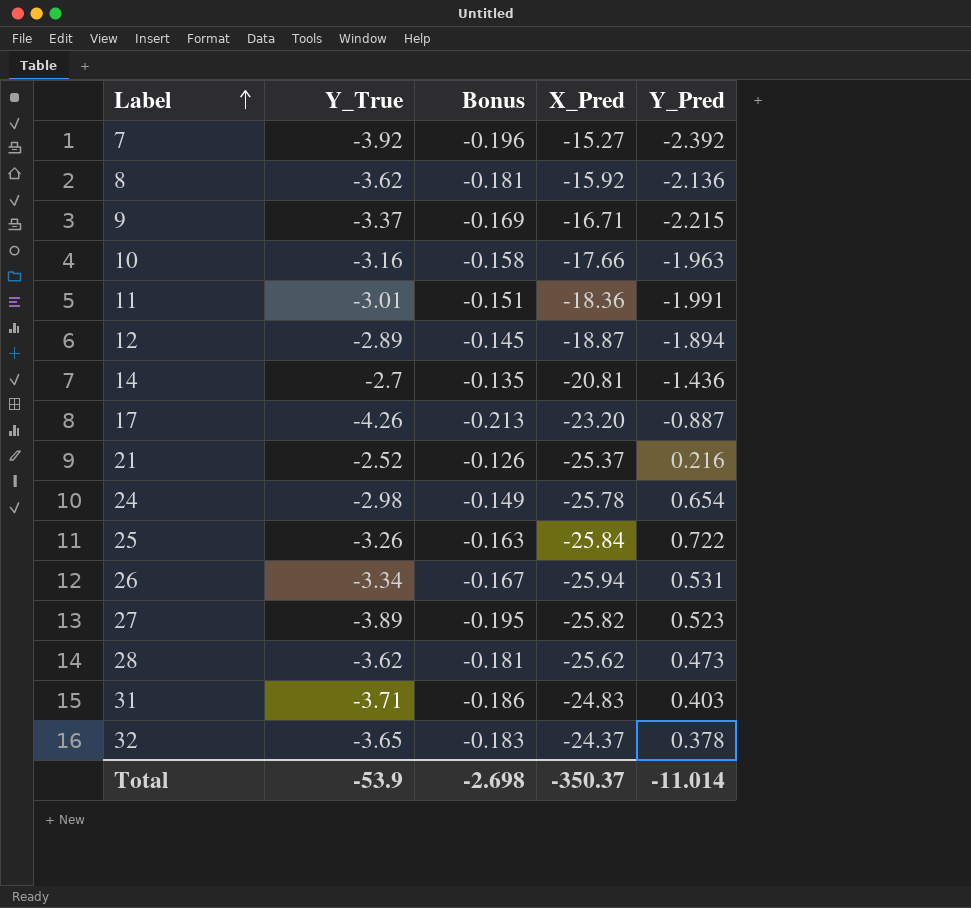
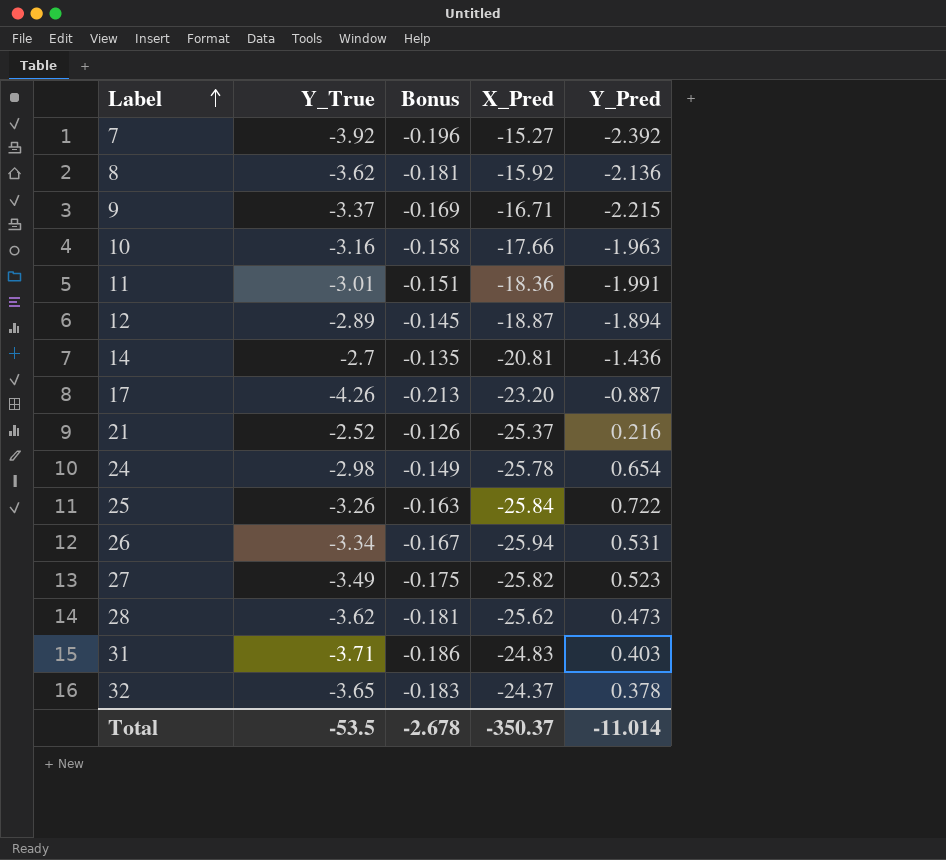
27 | Y_True: -3.89 -> -3.49
27 | Bonus: -0.195 -> -0.175
Total | Y_True: -53.9 -> -53.5
Total | Bonus: -2.698 -> -2.678

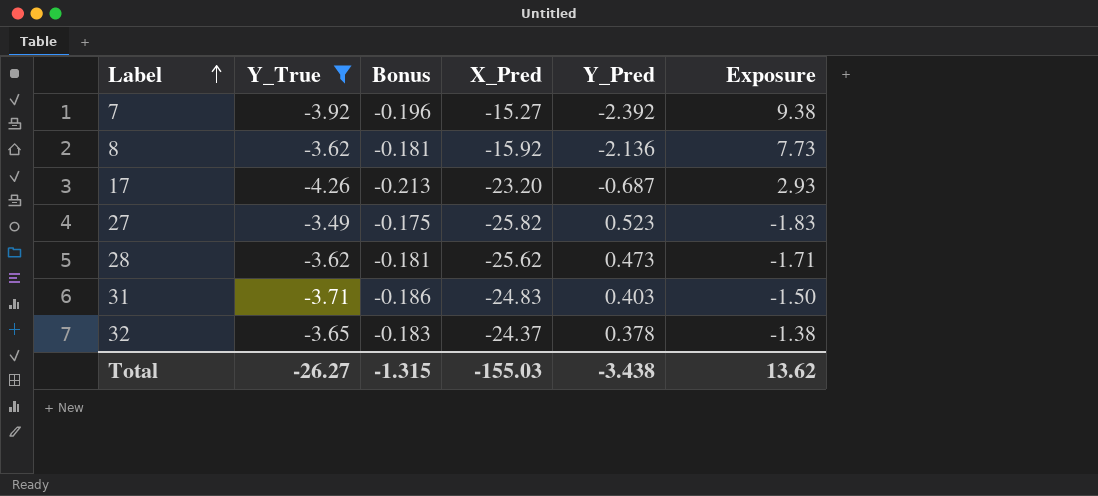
filter: none -> Y_True <= -3.49
column Exposure | formula: none -> [Y_True] * [Y_Pred]
17 | Y_Pred: -0.887 -> -0.687
Total | Y_True: -53.5 -> -26.27
Total | Bonus: -2.678 -> -1.315
Total | X_Pred: -350.37 -> -155.03
Total | Y_Pred: -11.014 -> -3.438

